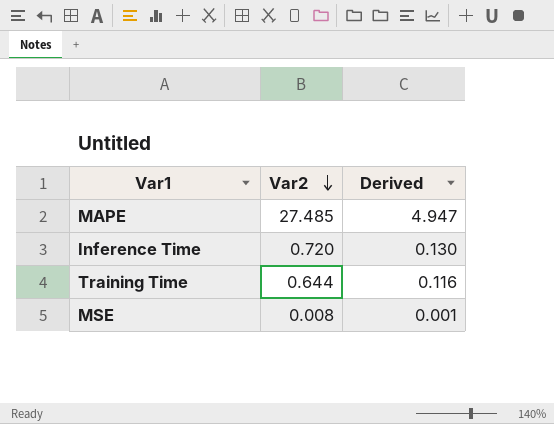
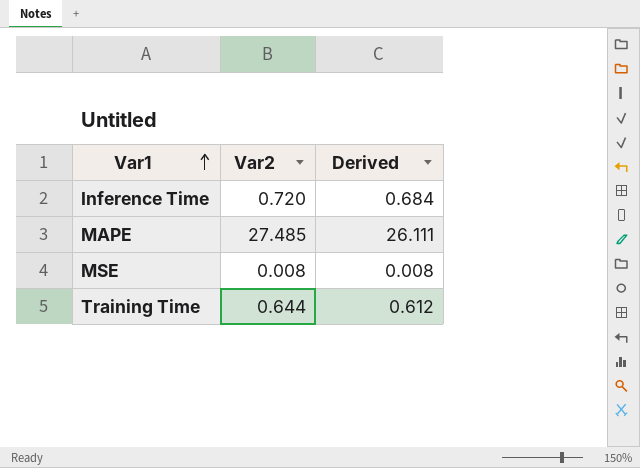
row order: Var2 descending -> Var1 ascending
column Derived | formula: [Var2] * 0.18 -> [Var2] * 0.95

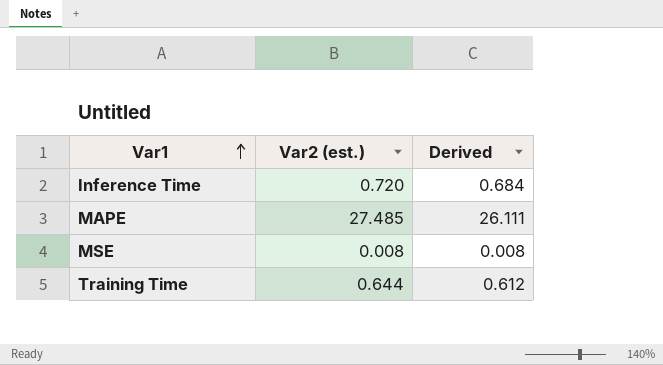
column name: Var2 -> Var2 (est.)

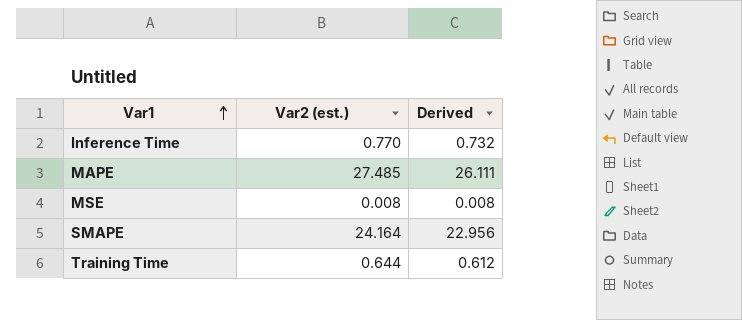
Inference Time | Var2 (est.): 0.720 -> 0.770
Inference Time | Derived: 0.684 -> 0.732
row SMAPE: none -> 24.164 | 22.956

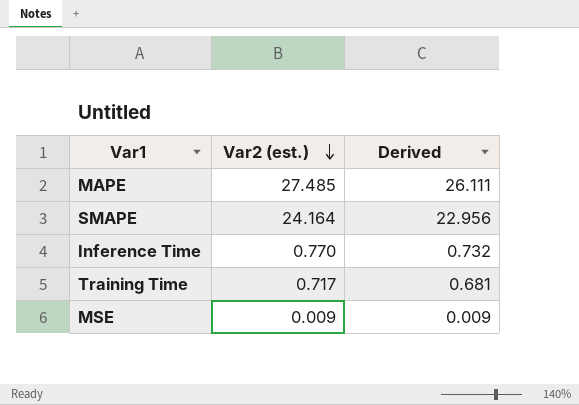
row order: Var1 ascending -> Var2 (est.) descending
Training Time | Var2 (est.): 0.644 -> 0.717
Training Time | Derived: 0.612 -> 0.681
MSE | Var2 (est.): 0.008 -> 0.009
MSE | Derived: 0.008 -> 0.009

